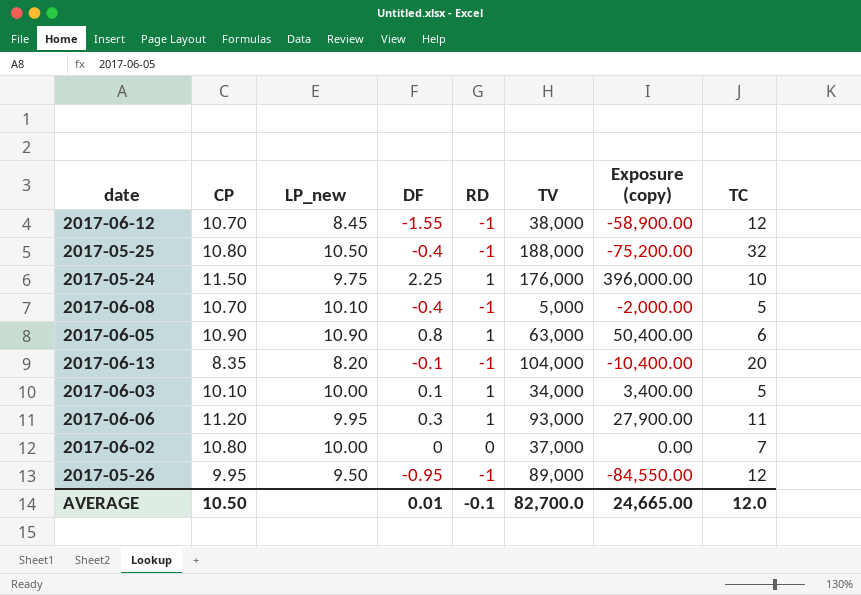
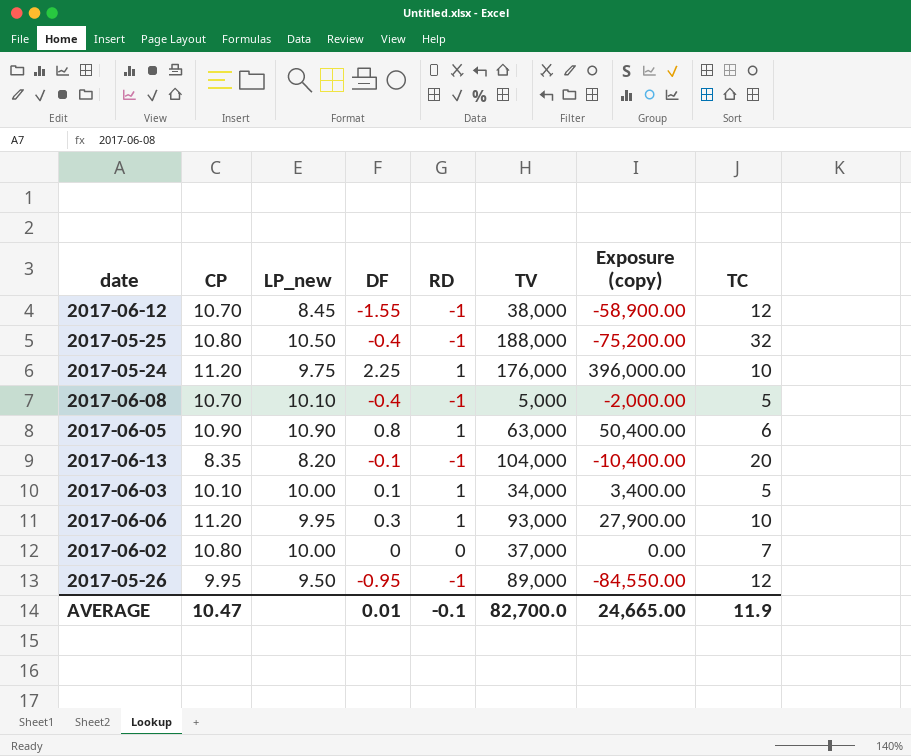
2017-05-24 | CP: 11.50 -> 11.20
2017-06-06 | TC: 11 -> 10
AVERAGE | CP: 10.50 -> 10.47
AVERAGE | TC: 12.0 -> 11.9

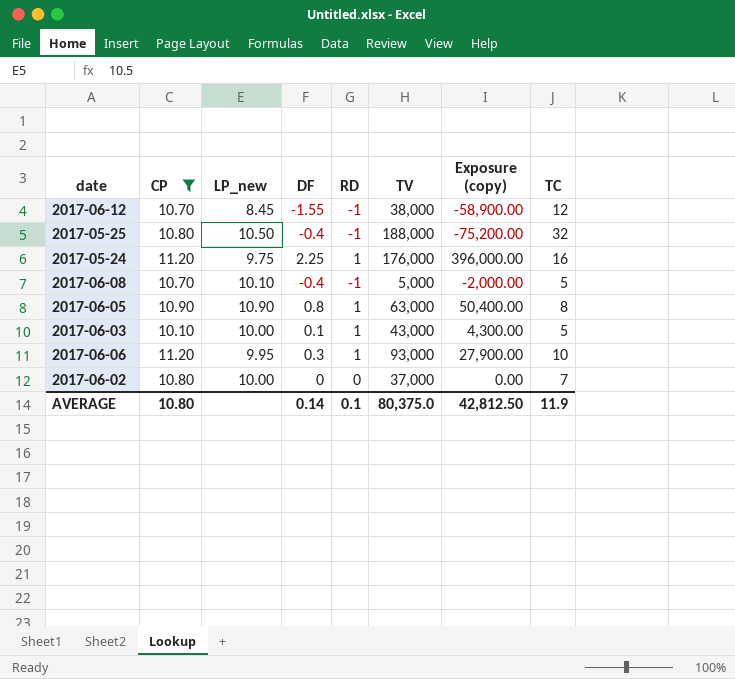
filter: none -> CP >= 10.10
2017-05-24 | TC: 10 -> 16
2017-06-05 | TC: 6 -> 8
2017-06-03 | TV: 34,000 -> 43,000
2017-06-03 | Exposure (copy): 3,400.00 -> 4,300.00
AVERAGE | CP: 10.47 -> 10.80
AVERAGE | DF: 0.01 -> 0.14
AVERAGE | RD: -0.1 -> 0.1
AVERAGE | TV: 82,700.0 -> 80,375.0
AVERAGE | Exposure (copy): 24,665.00 -> 42,812.50

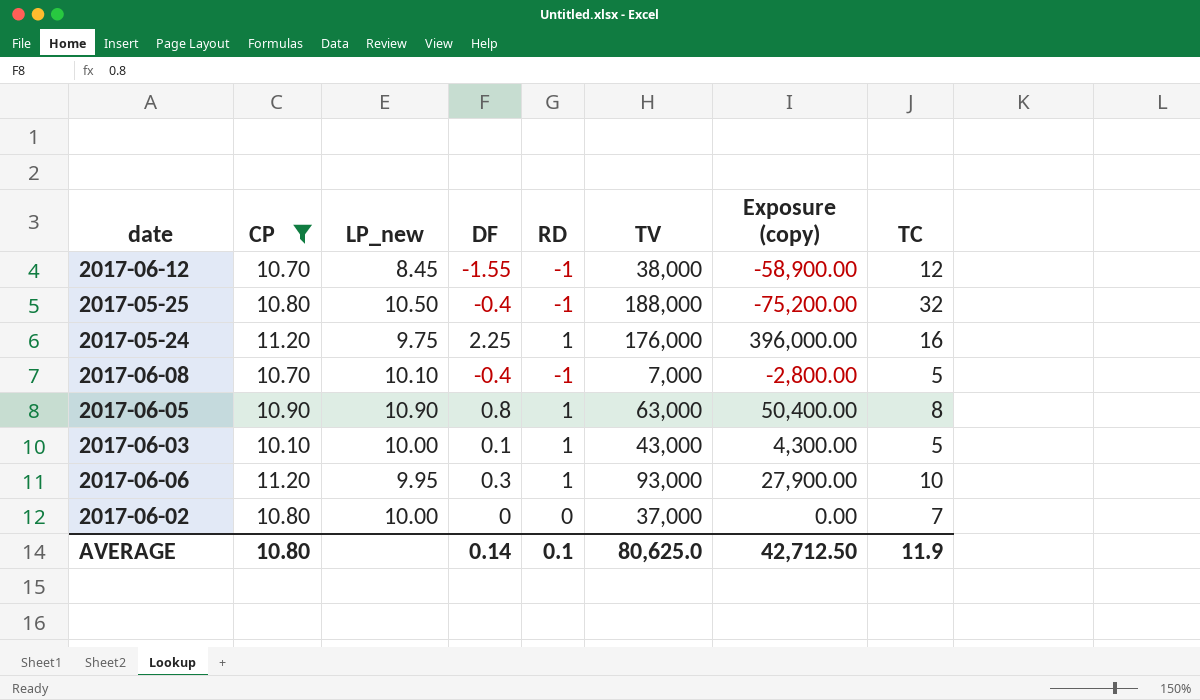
2017-06-08 | TV: 5,000 -> 7,000
2017-06-08 | Exposure (copy): -2,000.00 -> -2,800.00
AVERAGE | TV: 80,375.0 -> 80,625.0
AVERAGE | Exposure (copy): 42,812.50 -> 42,712.50

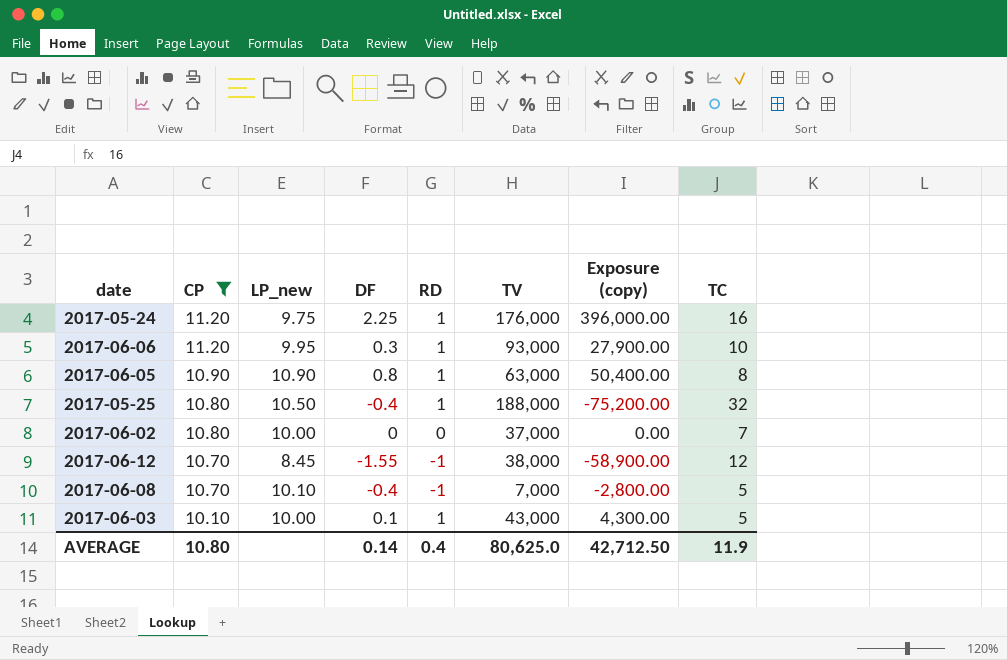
row order: none -> CP descending
2017-05-25 | RD: -1 -> 1
AVERAGE | RD: 0.1 -> 0.4

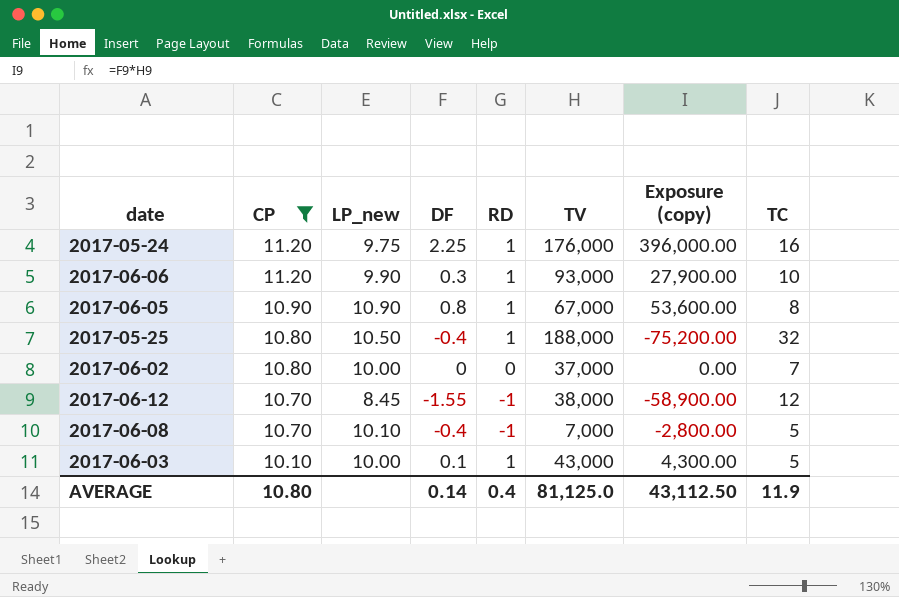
2017-06-06 | LP_new: 9.95 -> 9.90
2017-06-05 | TV: 63,000 -> 67,000
2017-06-05 | Exposure (copy): 50,400.00 -> 53,600.00
AVERAGE | TV: 80,625.0 -> 81,125.0
AVERAGE | Exposure (copy): 42,712.50 -> 43,112.50

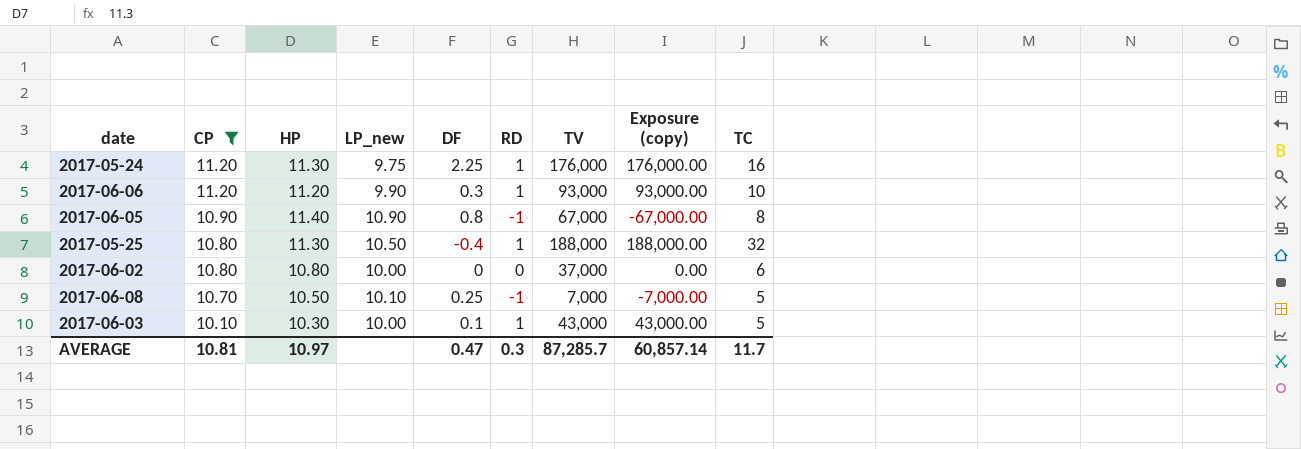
column HP | position: none -> 3
column Exposure (copy) | formula: [DF] * [TV] -> [RD] * [TV]
row 2017-06-12: 10.70 | 8.45 | -1.55 | -1 | 38,000 | -58,900.00 | 12 -> none
2017-06-05 | RD: 1 -> -1
2017-06-02 | TC: 7 -> 6
2017-06-08 | DF: -0.4 -> 0.25
AVERAGE | CP: 10.80 -> 10.81
AVERAGE | DF: 0.14 -> 0.47
AVERAGE | RD: 0.4 -> 0.3
AVERAGE | TV: 81,125.0 -> 87,285.7
AVERAGE | Exposure (copy): 43,112.50 -> 60,857.14
AVERAGE | TC: 11.9 -> 11.7

